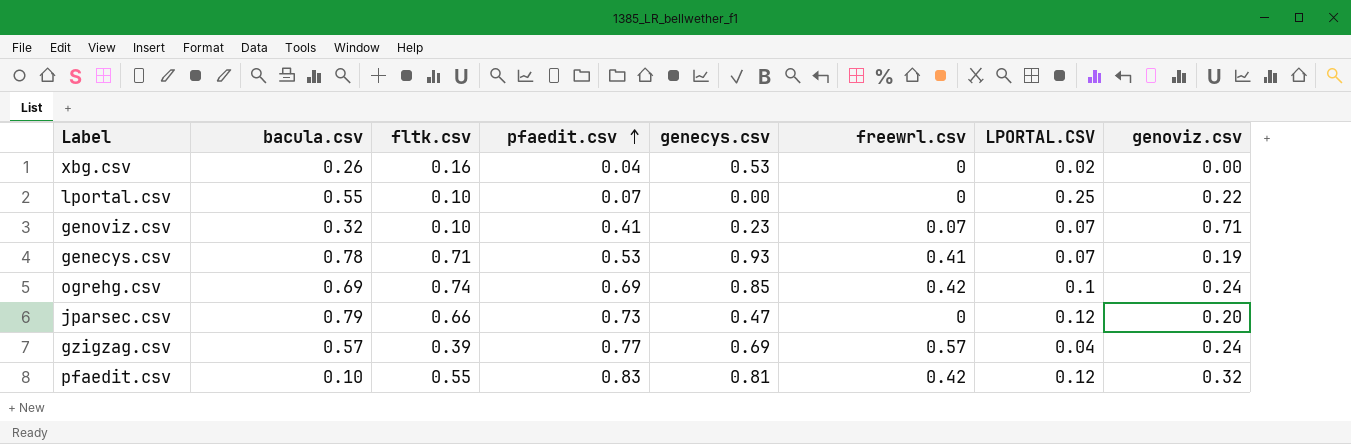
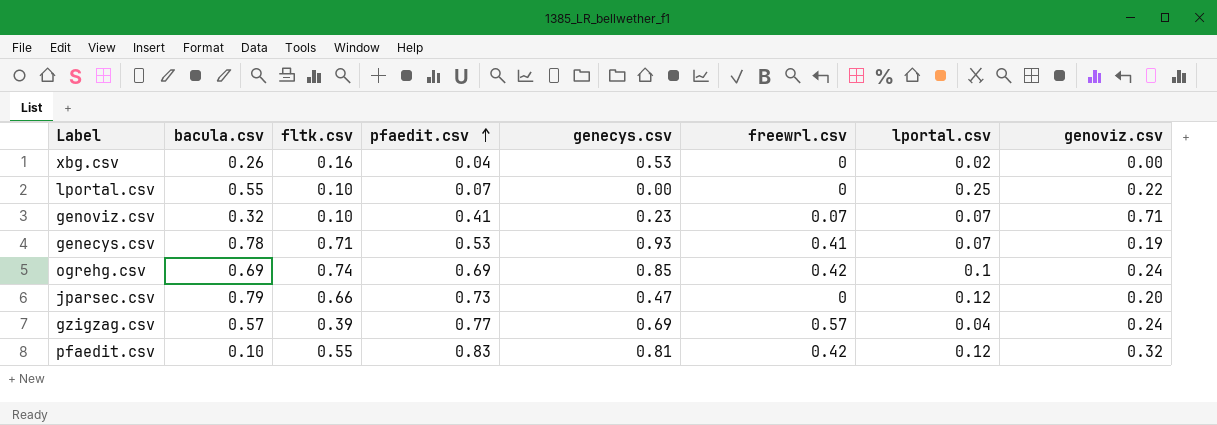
column name: LPORTAL.CSV -> lportal.csv

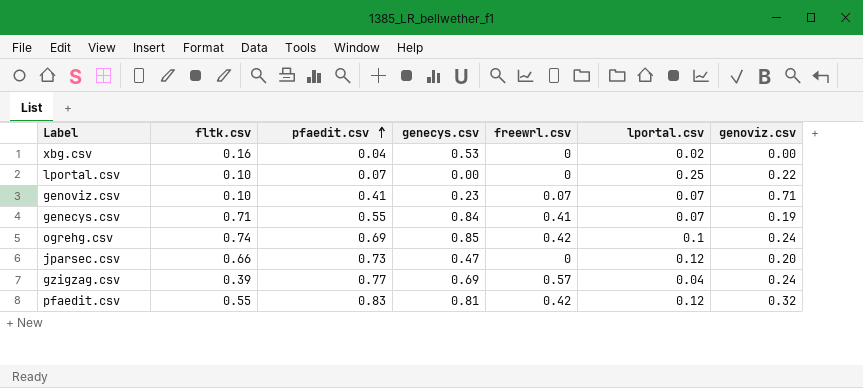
column bacula.csv | position: 2 -> none
genecys.csv | pfaedit.csv: 0.53 -> 0.55
genecys.csv | genecys.csv: 0.93 -> 0.84

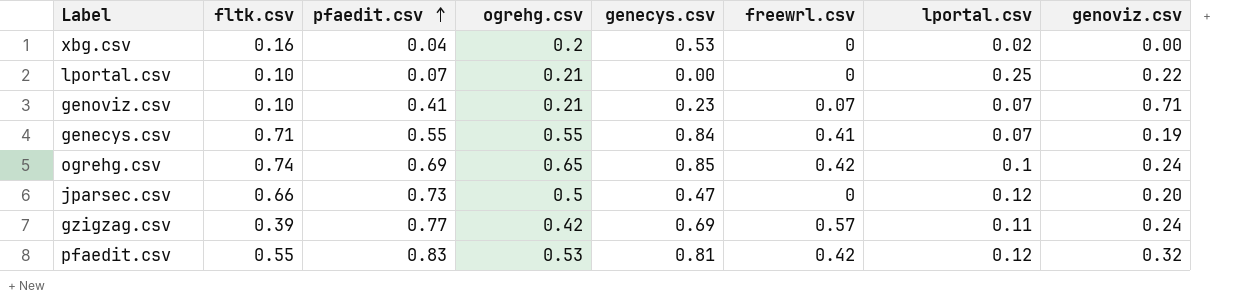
column ogrehg.csv | position: none -> 4
gzigzag.csv | lportal.csv: 0.04 -> 0.11

